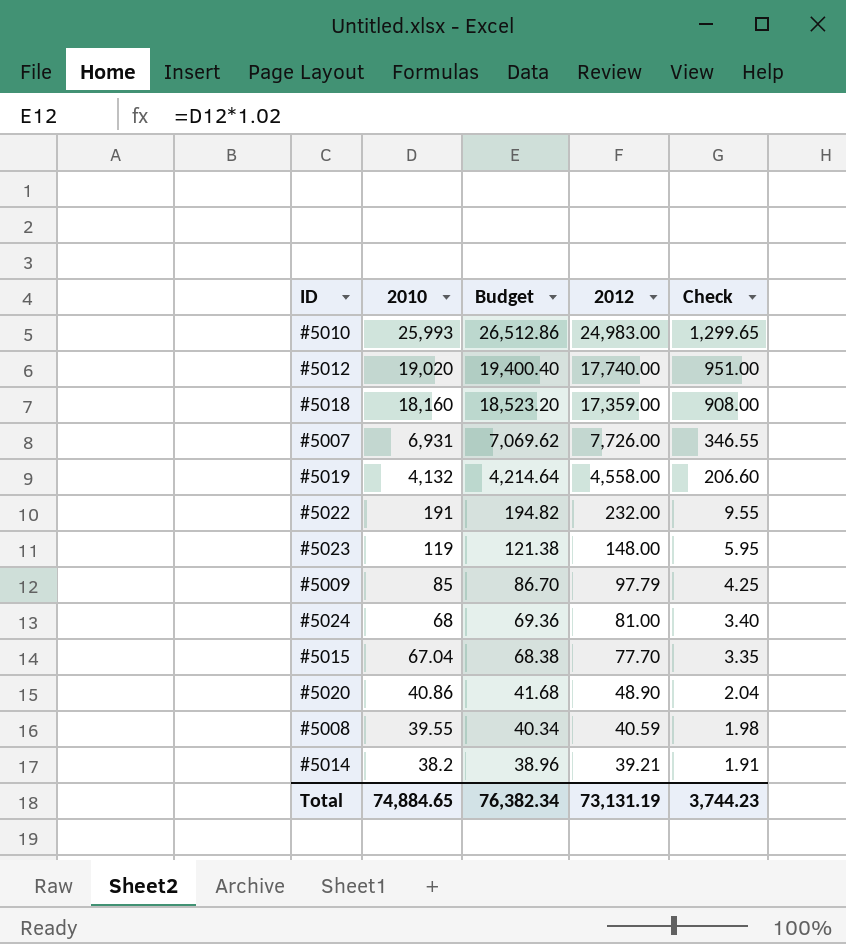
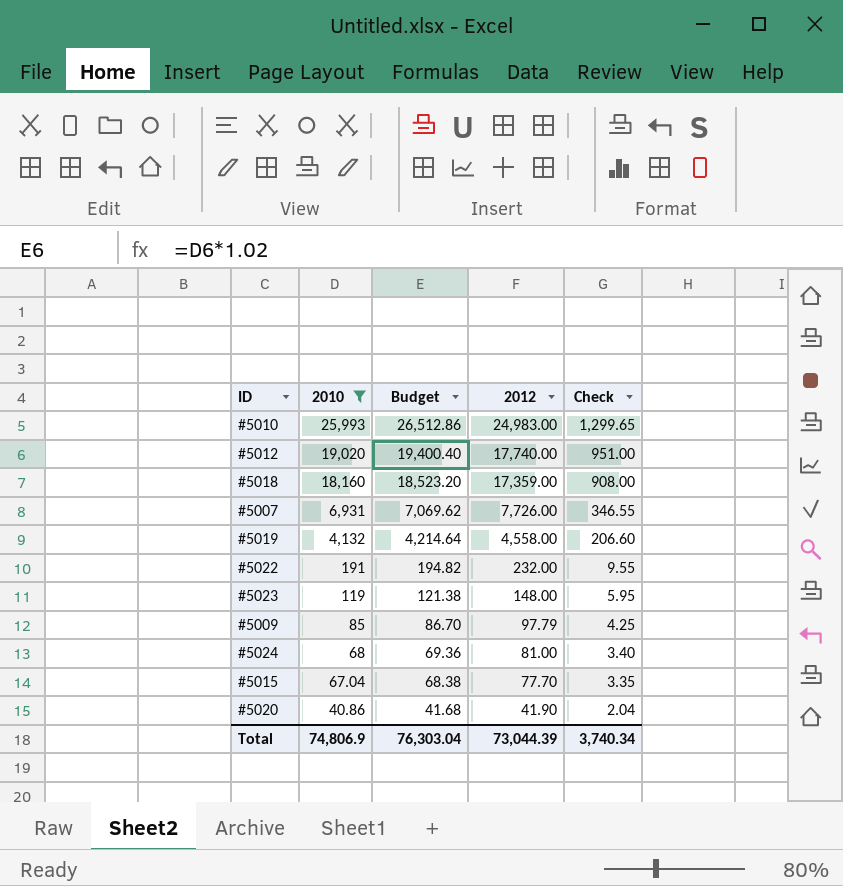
filter: none -> 2010 >= 40.86
#5020 | 2012: 48.90 -> 41.90
Total | 2010: 74,884.65 -> 74,806.9
Total | Budget: 76,382.34 -> 76,303.04
Total | 2012: 73,131.19 -> 73,044.39
Total | Check: 3,744.23 -> 3,740.34

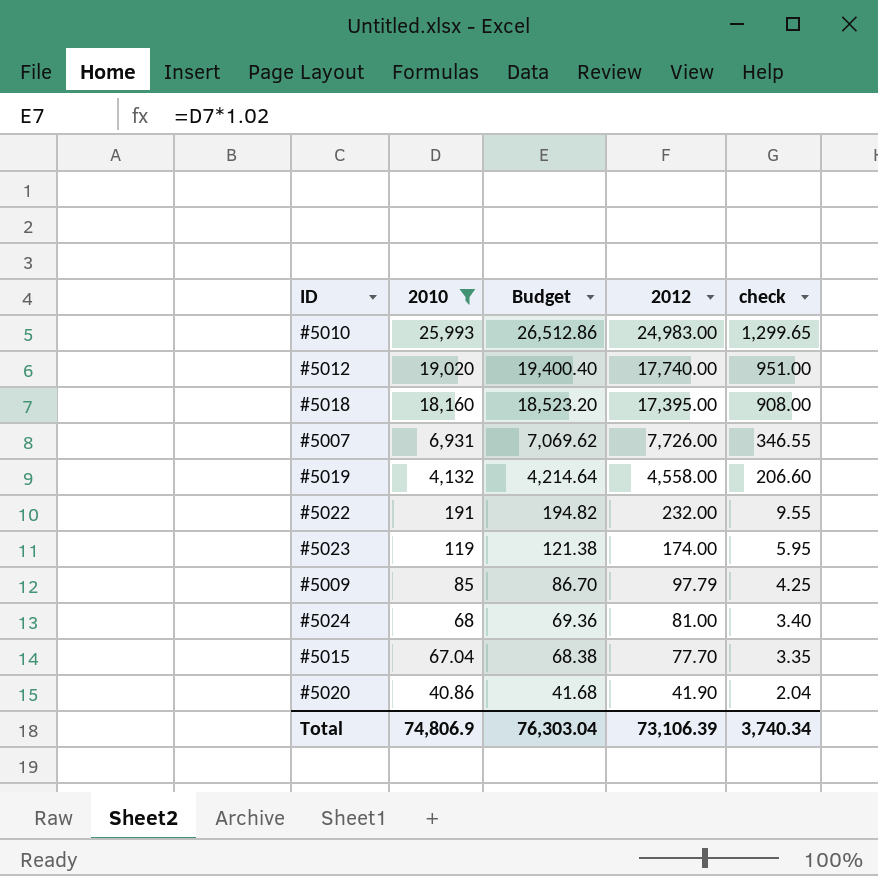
column name: Check -> check
#5018 | 2012: 17,359.00 -> 17,395.00
#5023 | 2012: 148.00 -> 174.00
Total | 2012: 73,044.39 -> 73,106.39

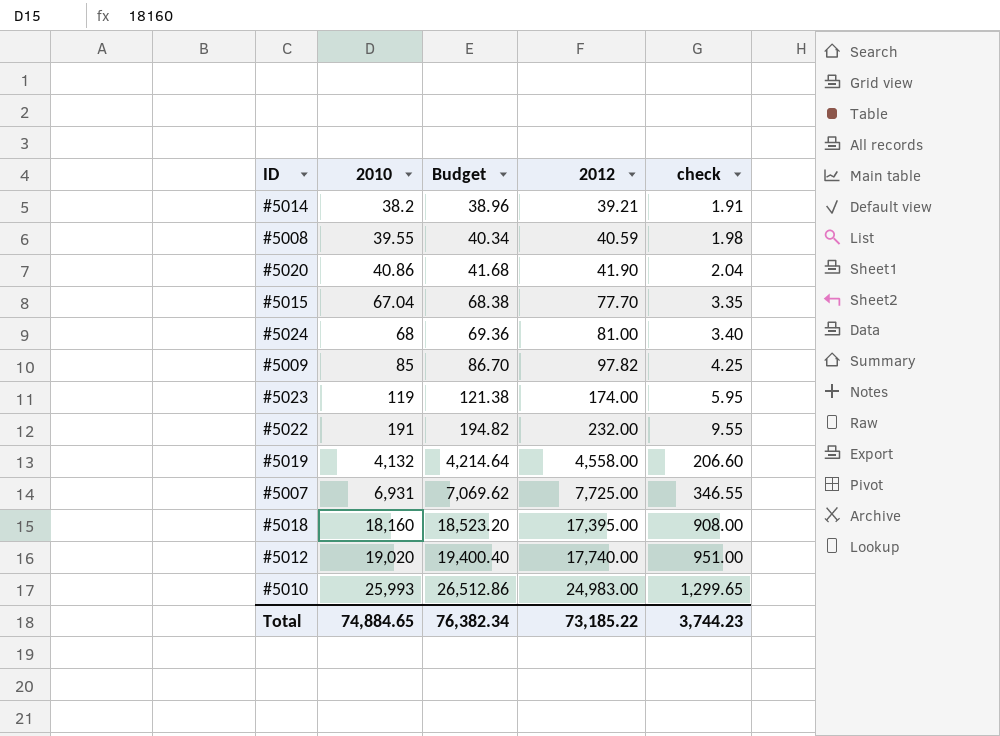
filter: 2010 >= 40.86 -> none
row order: 2010 descending -> 2010 ascending
#5009 | 2012: 97.79 -> 97.82
#5007 | 2012: 7,726.00 -> 7,725.00
Total | 2010: 74,806.9 -> 74,884.65
Total | Budget: 76,303.04 -> 76,382.34
Total | 2012: 73,106.39 -> 73,185.22
Total | check: 3,740.34 -> 3,744.23

